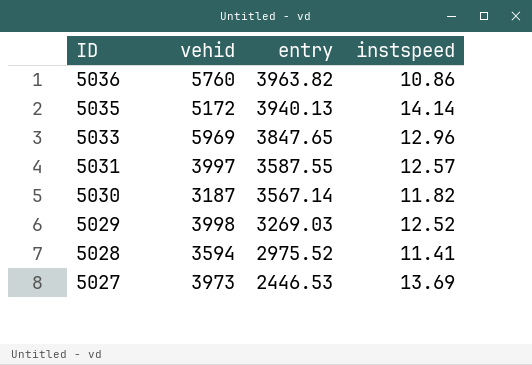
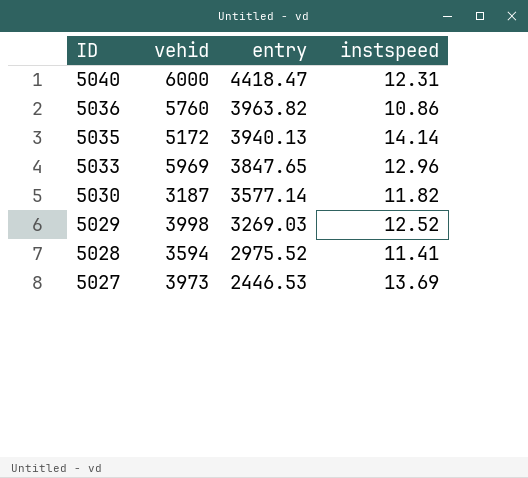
row 5031: 3997 | 3587.55 | 12.57 -> none
row 5040: none -> 6000 | 4418.47 | 12.31
5030 | entry: 3567.14 -> 3577.14

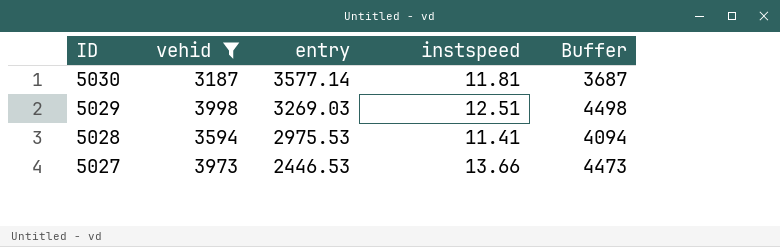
filter: none -> vehid <= 3998
column Buffer | formula: none -> [vehid] + 500
5030 | instspeed: 11.82 -> 11.81
5029 | instspeed: 12.52 -> 12.51
5028 | entry: 2975.52 -> 2975.53
5027 | instspeed: 13.69 -> 13.66

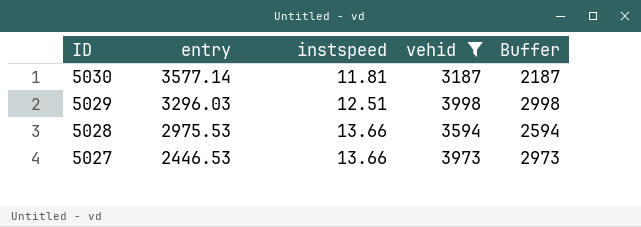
column vehid | position: 2 -> 4
column Buffer | formula: [vehid] + 500 -> [vehid] - 1000
5029 | entry: 3269.03 -> 3296.03
5028 | instspeed: 11.41 -> 13.66

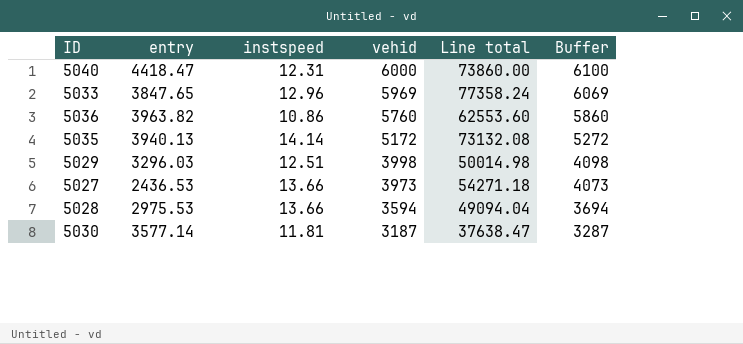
filter: vehid <= 3998 -> none
row order: ID descending -> vehid descending
column Line total | formula: none -> [instspeed] * [vehid]
column Buffer | formula: [vehid] - 1000 -> [vehid] + 100
5027 | entry: 2446.53 -> 2436.53

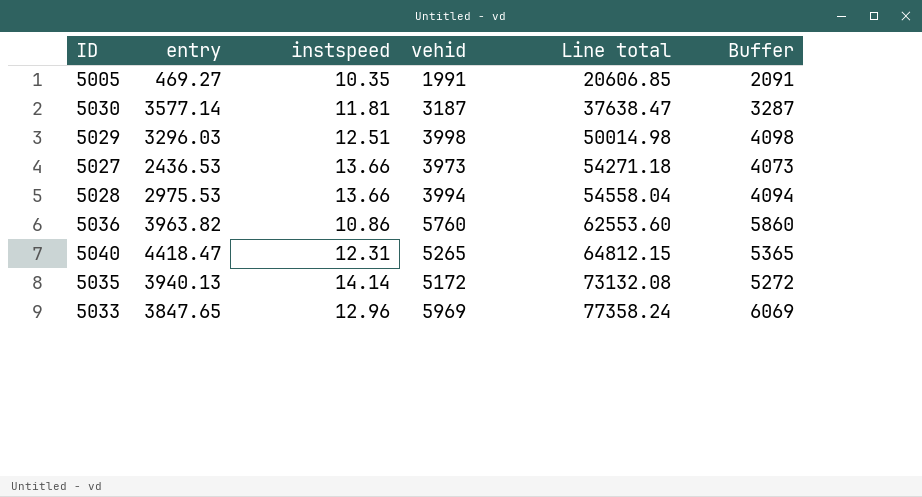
row order: vehid descending -> Line total ascending
row 5005: none -> 469.27 | 10.35 | 1991 | 20606.85 | 2091
5028 | vehid: 3594 -> 3994
5028 | Line total: 49094.04 -> 54558.04
5028 | Buffer: 3694 -> 4094
5040 | vehid: 6000 -> 5265
5040 | Line total: 73860.00 -> 64812.15
5040 | Buffer: 6100 -> 5365

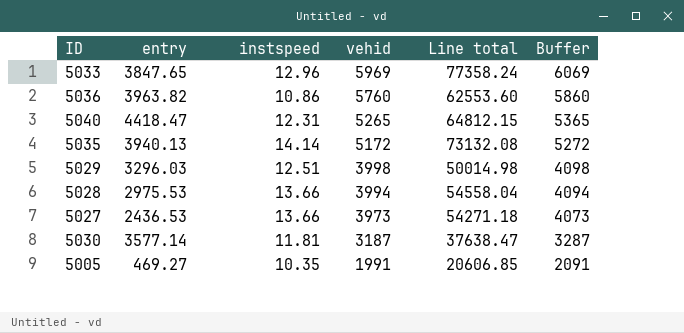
row order: Line total ascending -> vehid descending

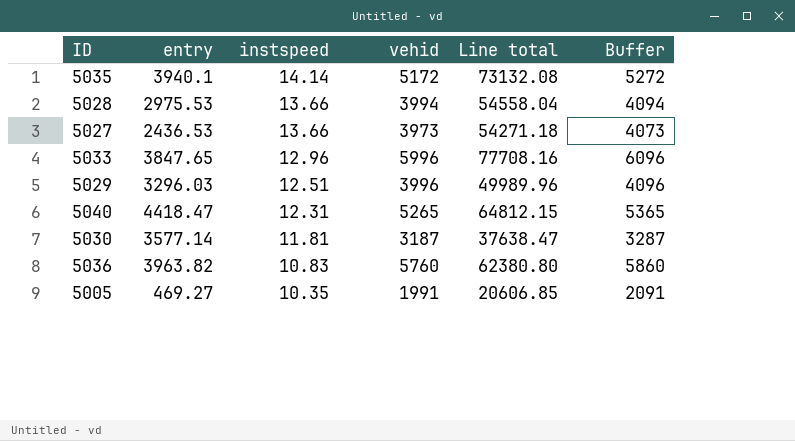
row order: vehid descending -> instspeed descending
5035 | entry: 3940.13 -> 3940.1
5033 | vehid: 5969 -> 5996
5033 | Line total: 77358.24 -> 77708.16
5033 | Buffer: 6069 -> 6096
5029 | vehid: 3998 -> 3996
5029 | Line total: 50014.98 -> 49989.96
5029 | Buffer: 4098 -> 4096
5036 | instspeed: 10.86 -> 10.83
5036 | Line total: 62553.60 -> 62380.80

